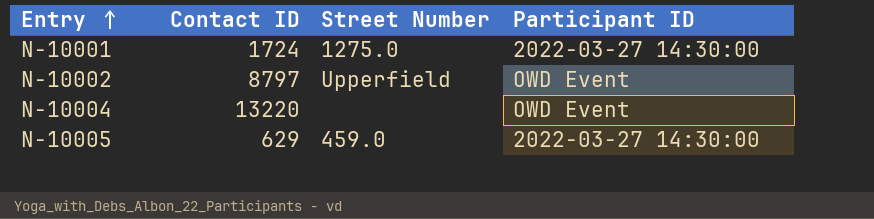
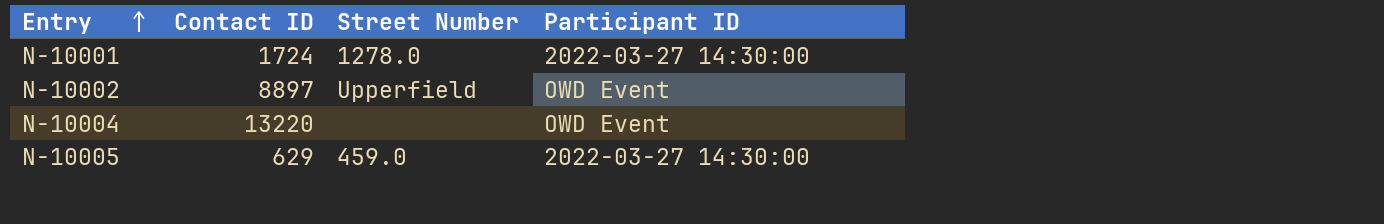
N-10001 | Street Number: 1275.0 -> 1278.0
N-10002 | Contact ID: 8797 -> 8897

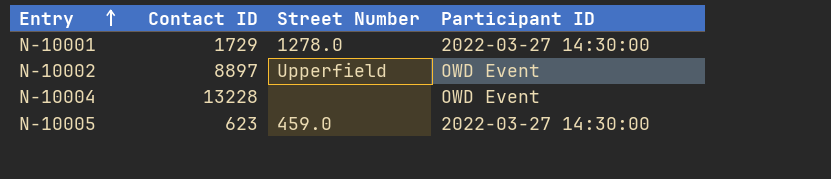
N-10001 | Contact ID: 1724 -> 1729
N-10004 | Contact ID: 13220 -> 13228
N-10005 | Contact ID: 629 -> 623

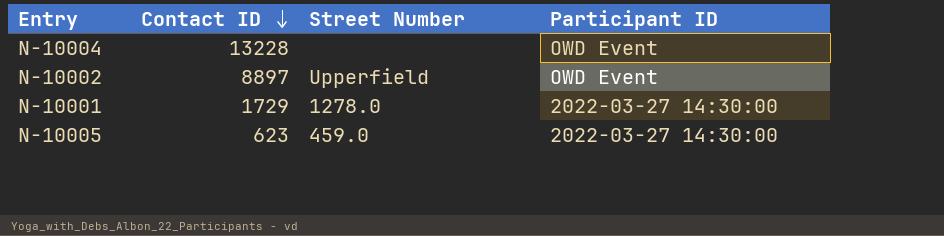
row order: Entry ascending -> Contact ID descending

